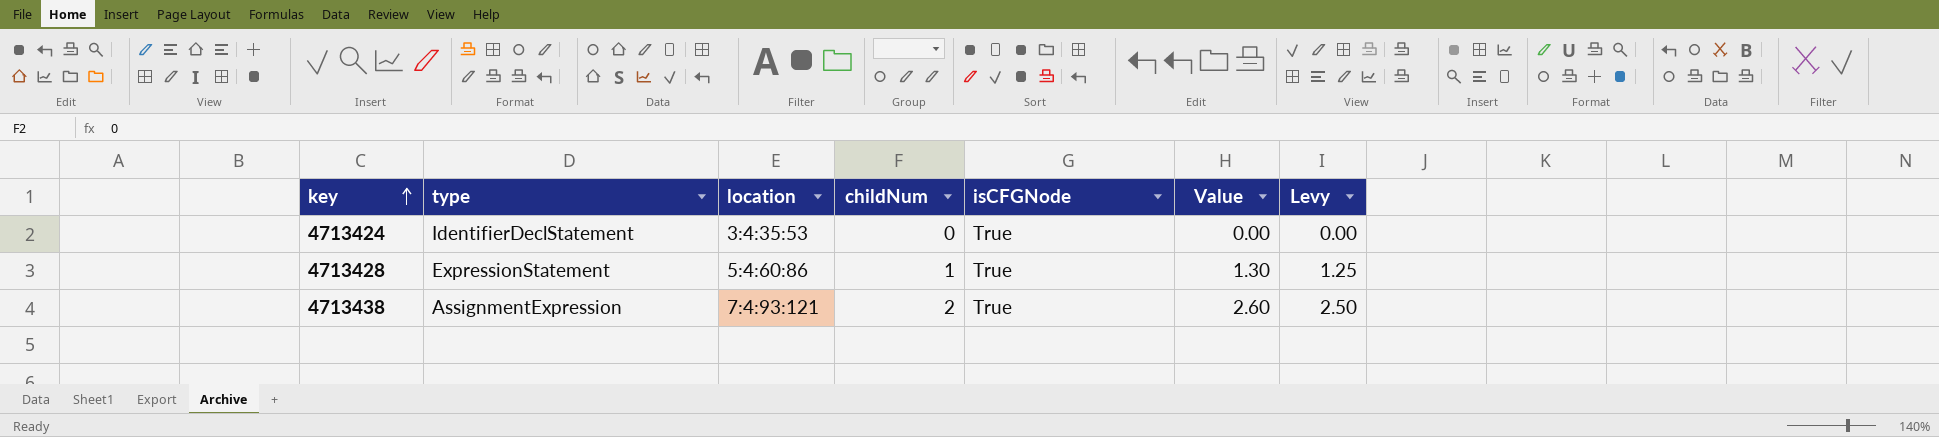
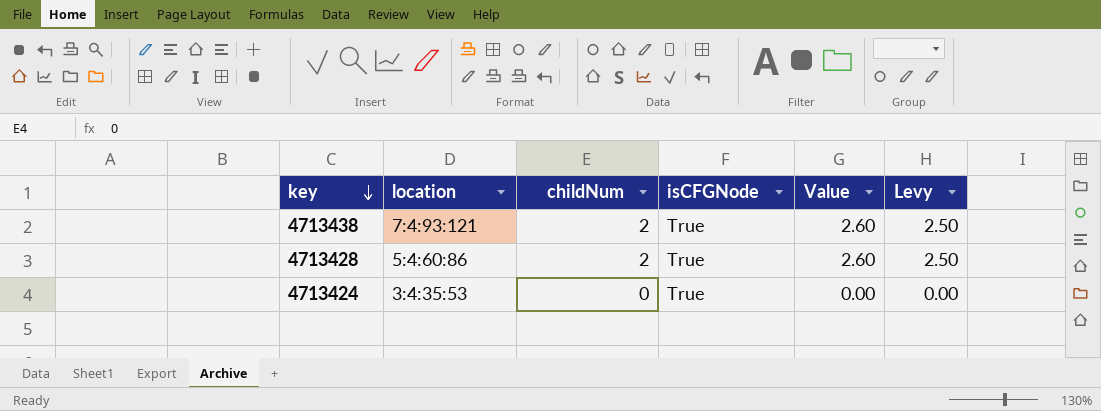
row order: key ascending -> key descending
column type | position: 2 -> none
4713428 | childNum: 1 -> 2
4713428 | Value: 1.30 -> 2.60
4713428 | Levy: 1.25 -> 2.50

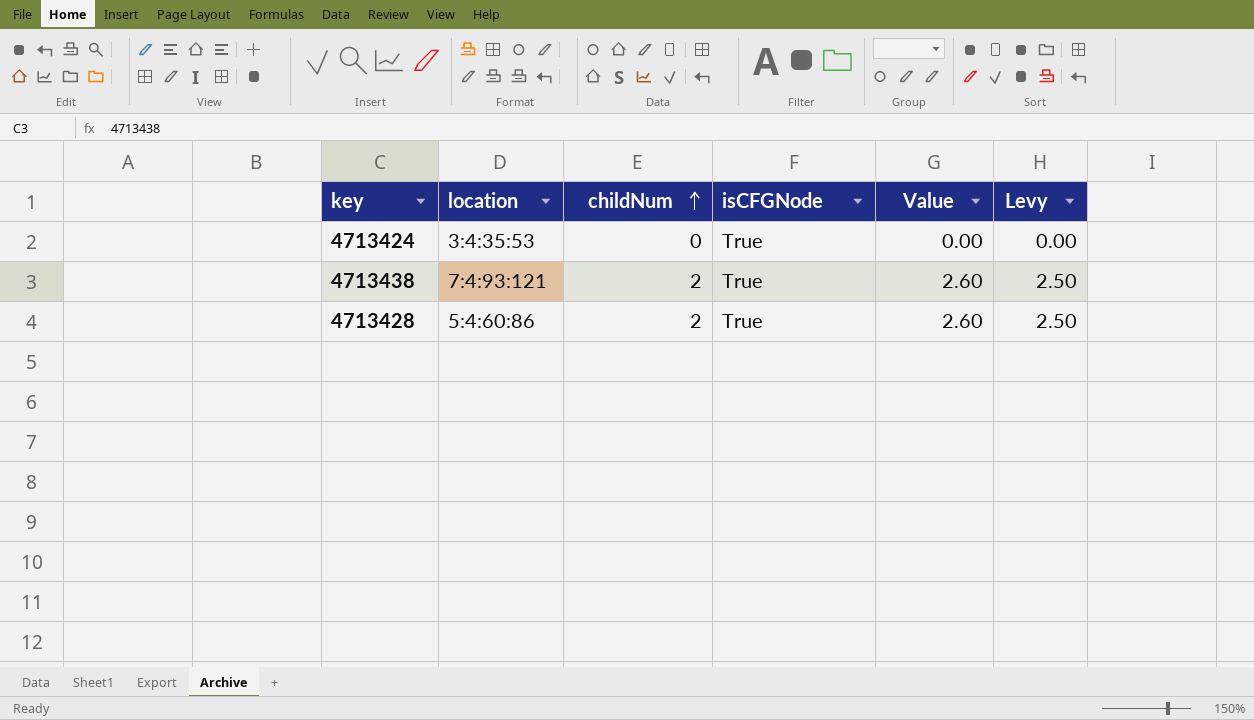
row order: key descending -> childNum ascending

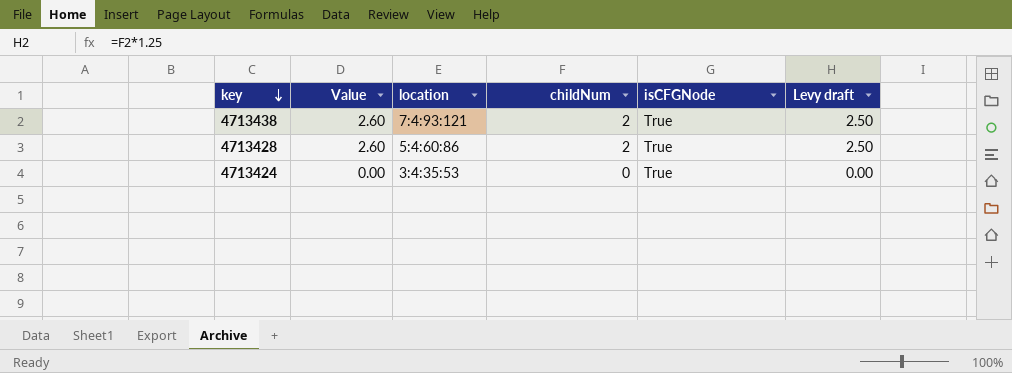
row order: childNum ascending -> key descending
column Value | position: 5 -> 2
column name: Levy -> Levy draft

